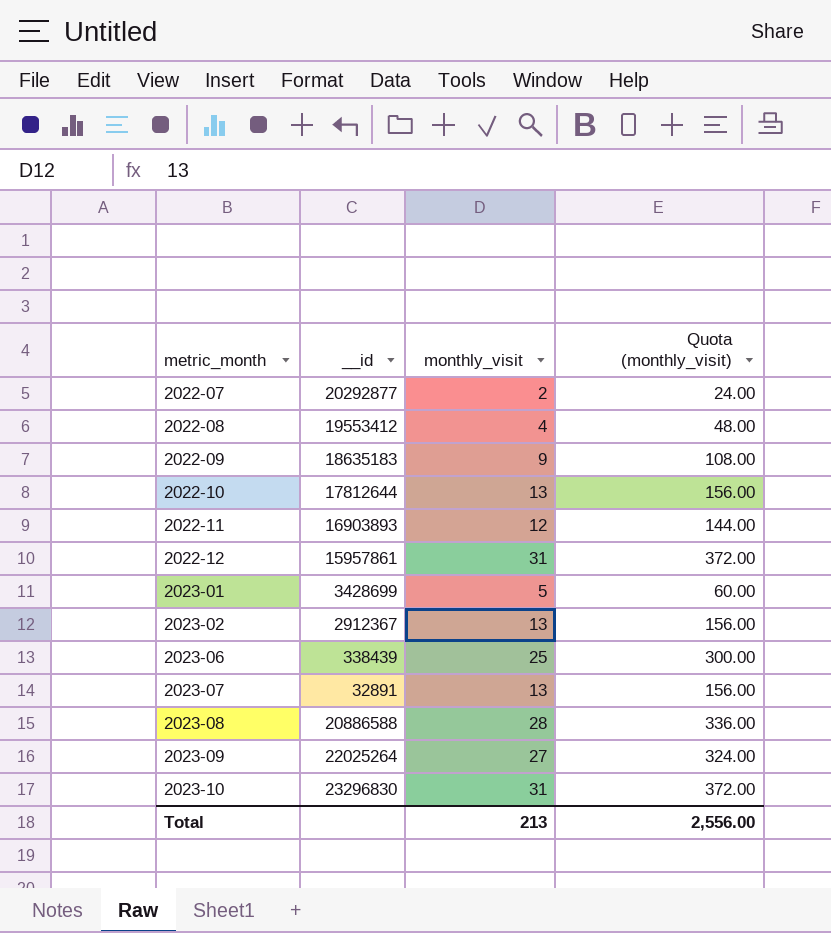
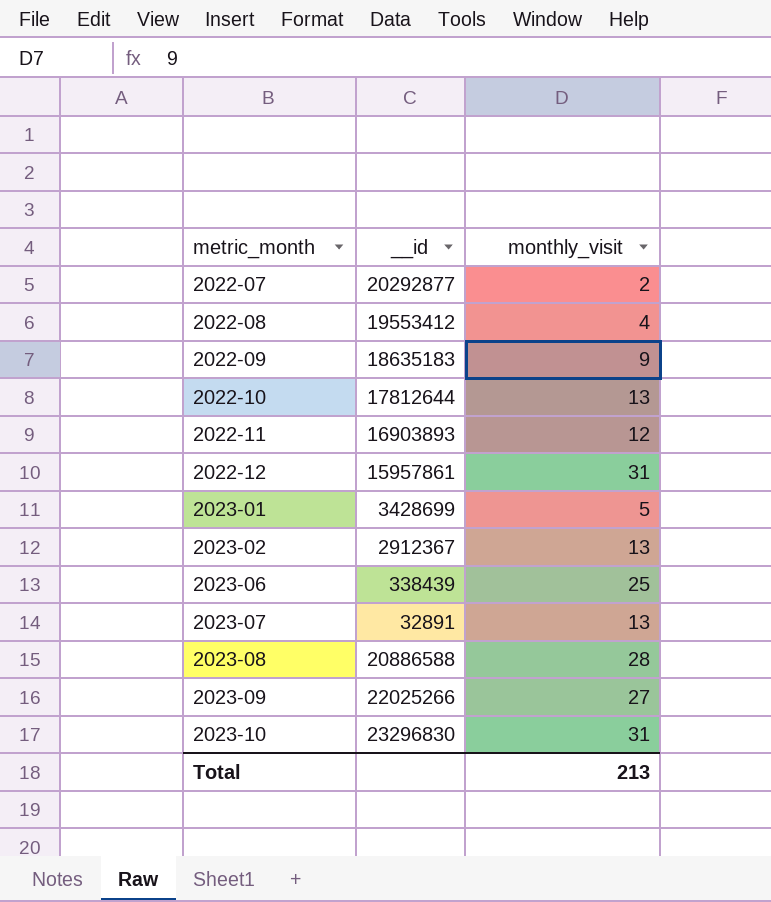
column Quota (monthly_visit) | formula: [monthly_visit] * 12 -> none
2023-09 | __id: 22025264 -> 22025266

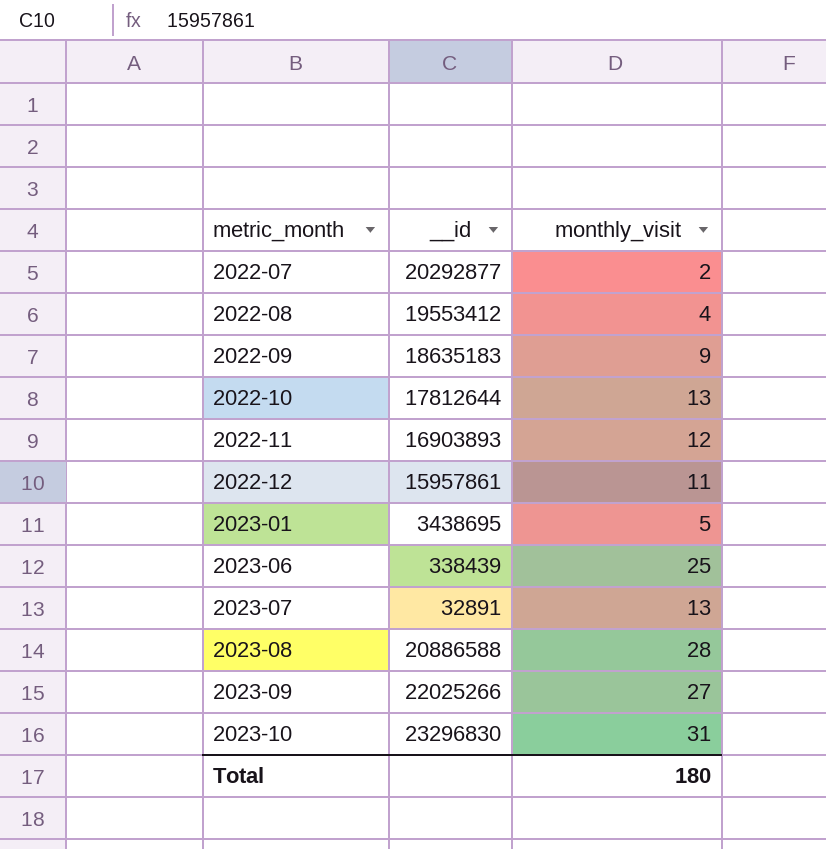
row 2023-02: 2912367 | 13 -> none
2022-12 | monthly_visit: 31 -> 11
2023-01 | __id: 3428699 -> 3438695
Total | monthly_visit: 213 -> 180

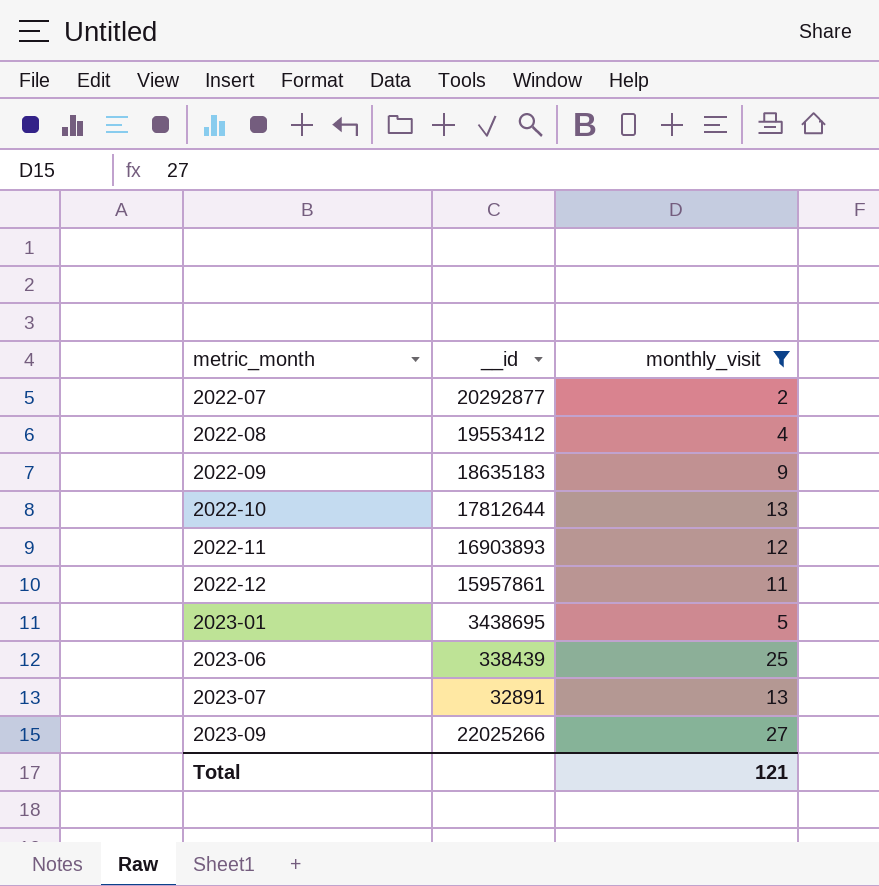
filter: none -> monthly_visit <= 27
Total | monthly_visit: 180 -> 121

